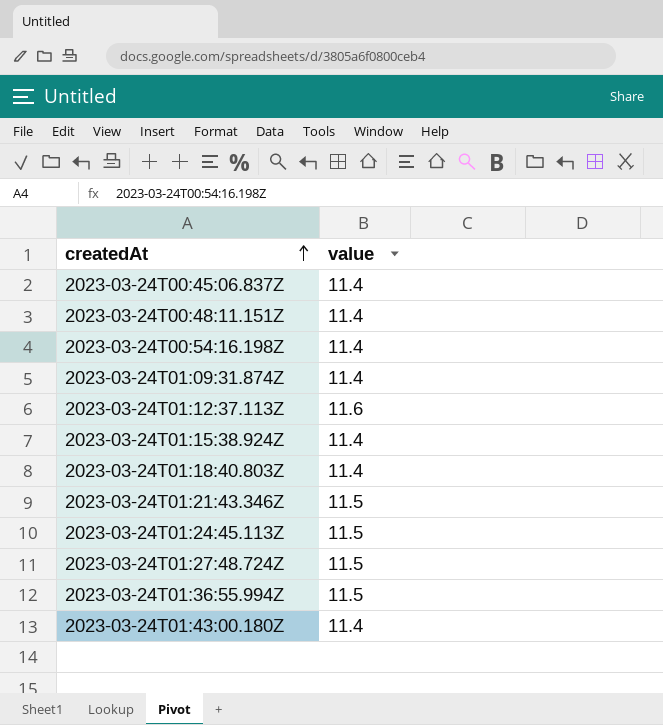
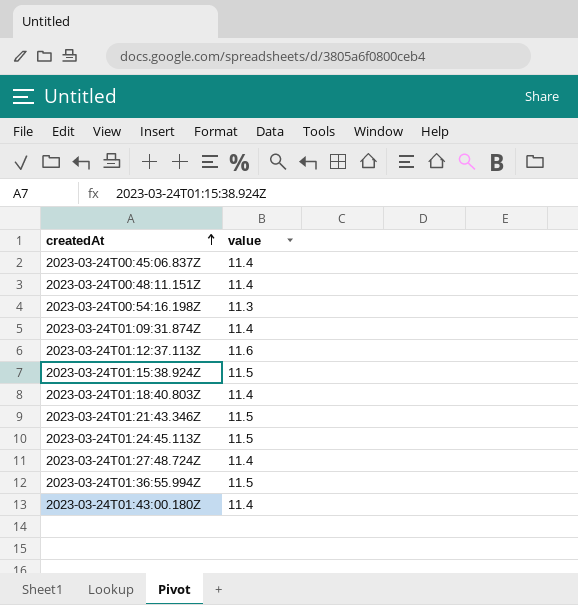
2023-03-24T00:54:16.198Z | value: 11.4 -> 11.3
2023-03-24T01:15:38.924Z | value: 11.4 -> 11.5
2023-03-24T01:27:48.724Z | value: 11.5 -> 11.4

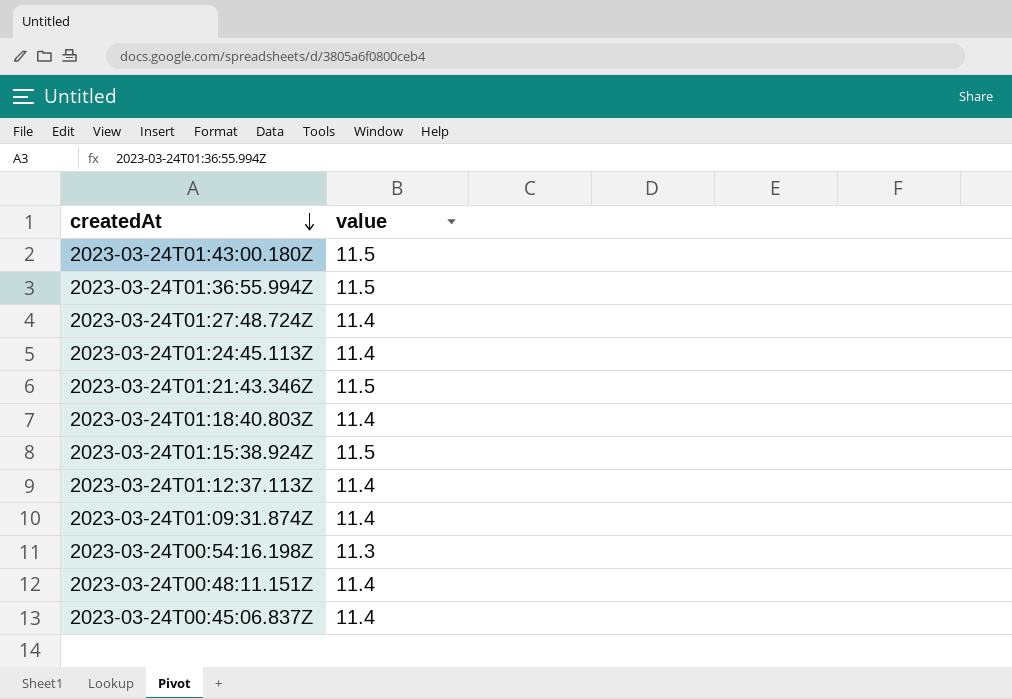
row order: createdAt ascending -> createdAt descending
2023-03-24T01:43:00.180Z | value: 11.4 -> 11.5
2023-03-24T01:24:45.113Z | value: 11.5 -> 11.4
2023-03-24T01:12:37.113Z | value: 11.6 -> 11.4

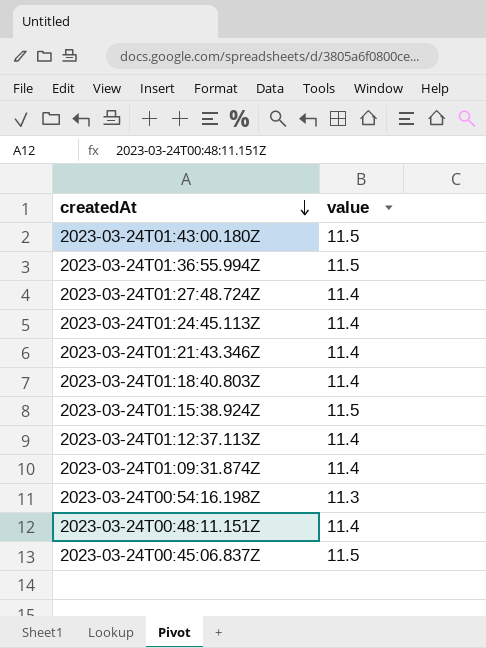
2023-03-24T01:21:43.346Z | value: 11.5 -> 11.4
2023-03-24T00:45:06.837Z | value: 11.4 -> 11.5

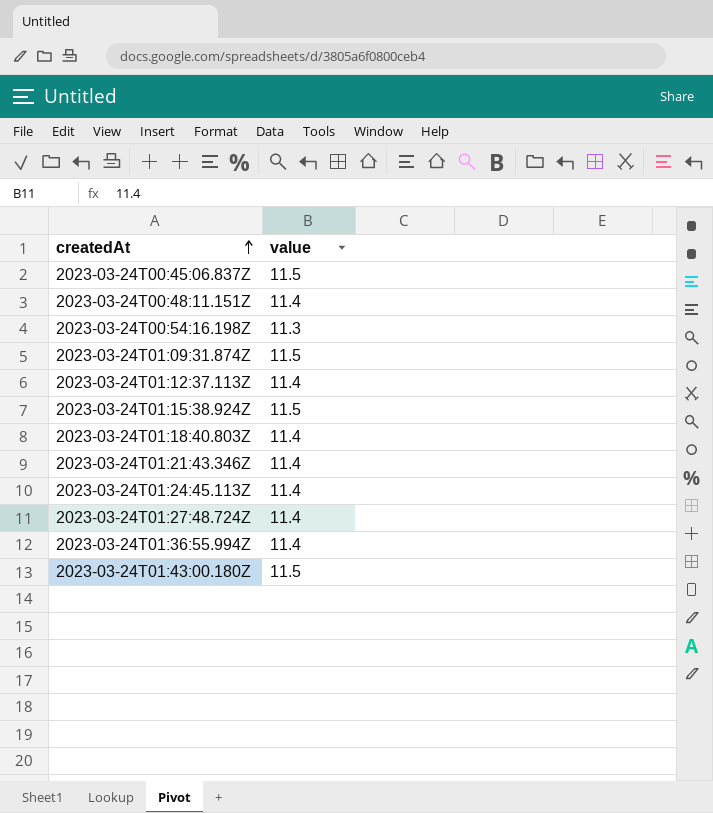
row order: createdAt descending -> createdAt ascending
2023-03-24T01:09:31.874Z | value: 11.4 -> 11.5
2023-03-24T01:36:55.994Z | value: 11.5 -> 11.4

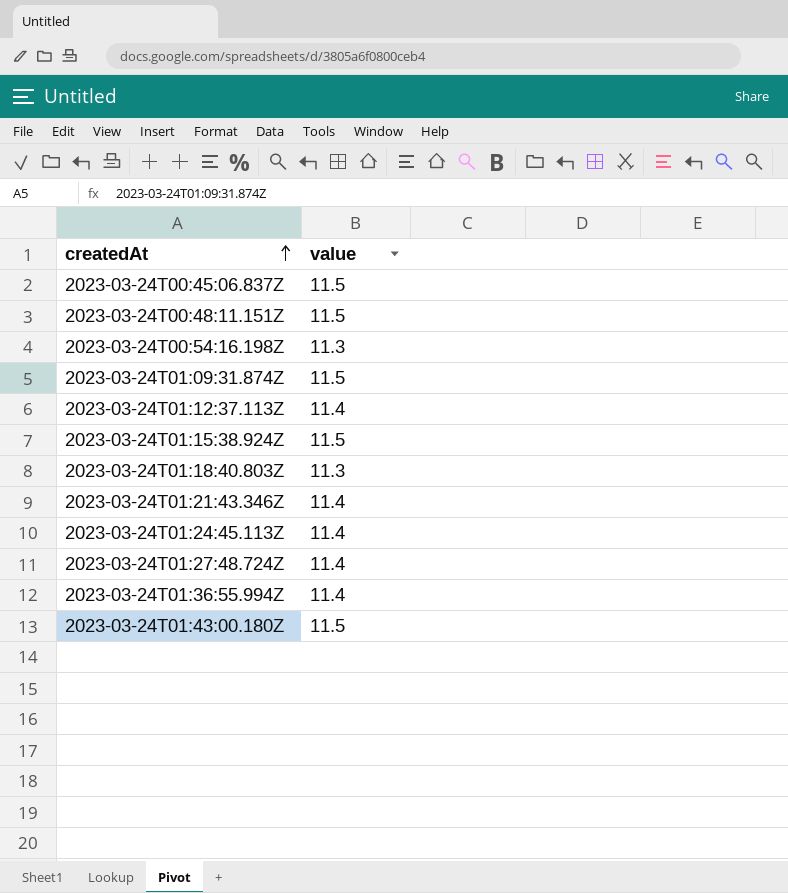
2023-03-24T00:48:11.151Z | value: 11.4 -> 11.5
2023-03-24T01:18:40.803Z | value: 11.4 -> 11.3

